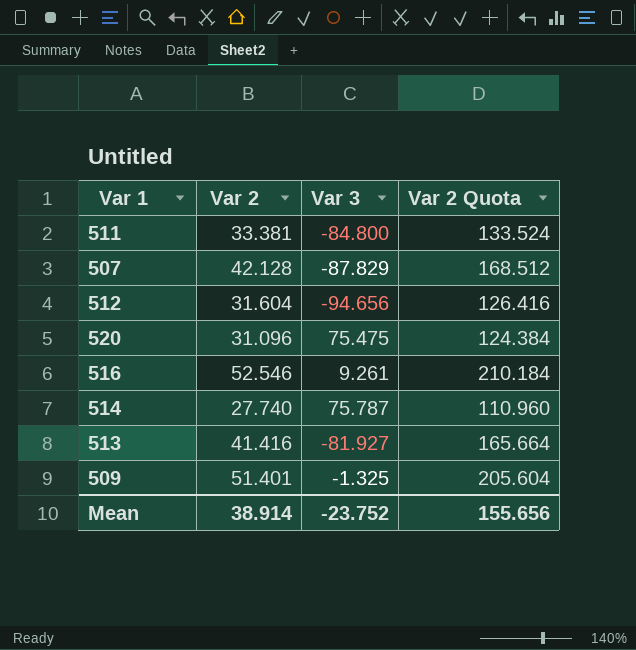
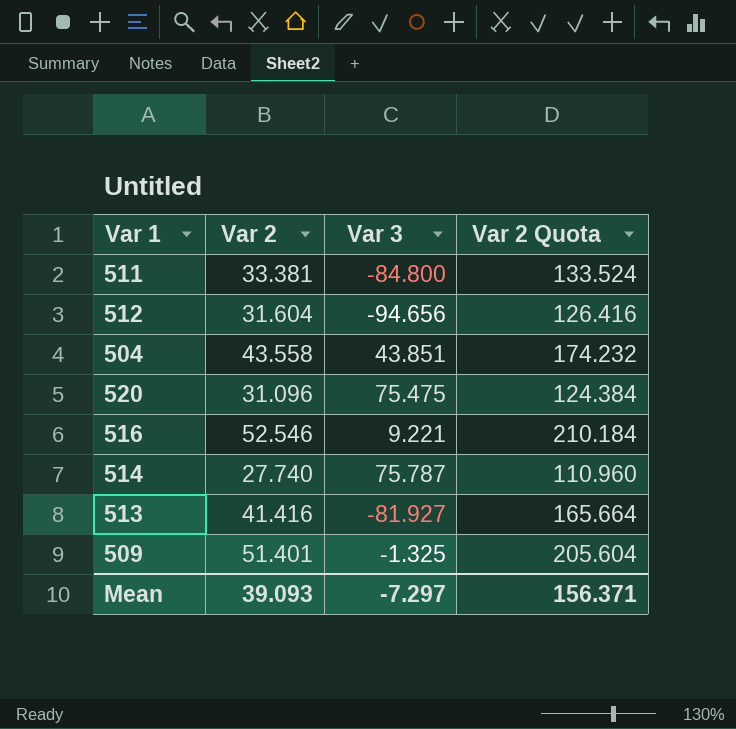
row 507: 42.128 | -87.829 | 168.512 -> none
row 504: none -> 43.558 | 43.851 | 174.232
516 | Var 3: 9.261 -> 9.221
Mean | Var 2: 38.914 -> 39.093
Mean | Var 3: -23.752 -> -7.297
Mean | Var 2 Quota: 155.656 -> 156.371

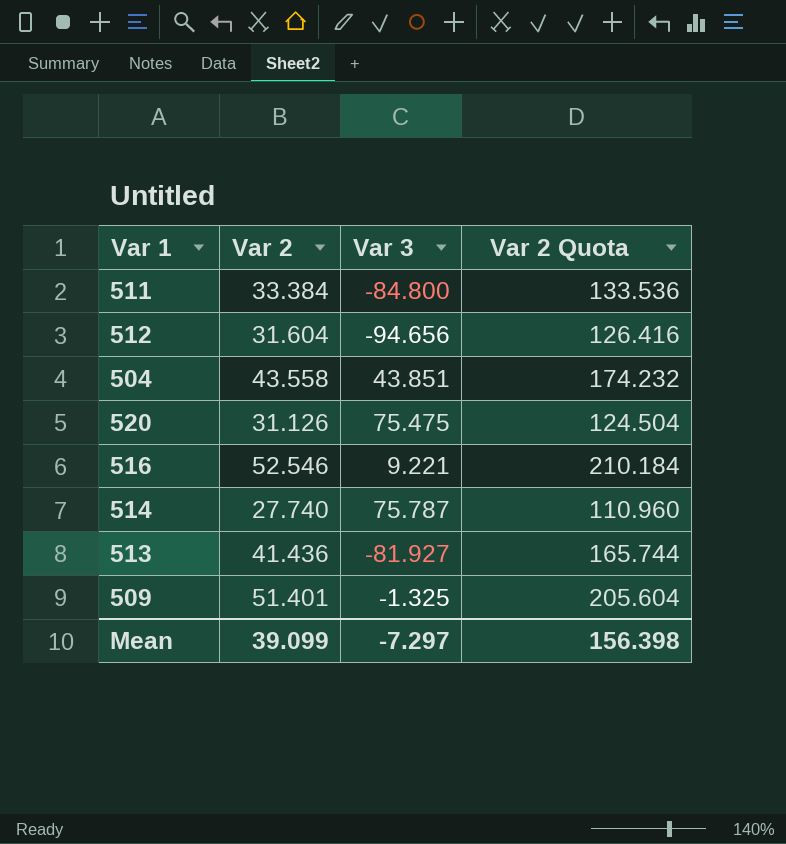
511 | Var 2: 33.381 -> 33.384
511 | Var 2 Quota: 133.524 -> 133.536
520 | Var 2: 31.096 -> 31.126
520 | Var 2 Quota: 124.384 -> 124.504
513 | Var 2: 41.416 -> 41.436
513 | Var 2 Quota: 165.664 -> 165.744
Mean | Var 2: 39.093 -> 39.099
Mean | Var 2 Quota: 156.371 -> 156.398

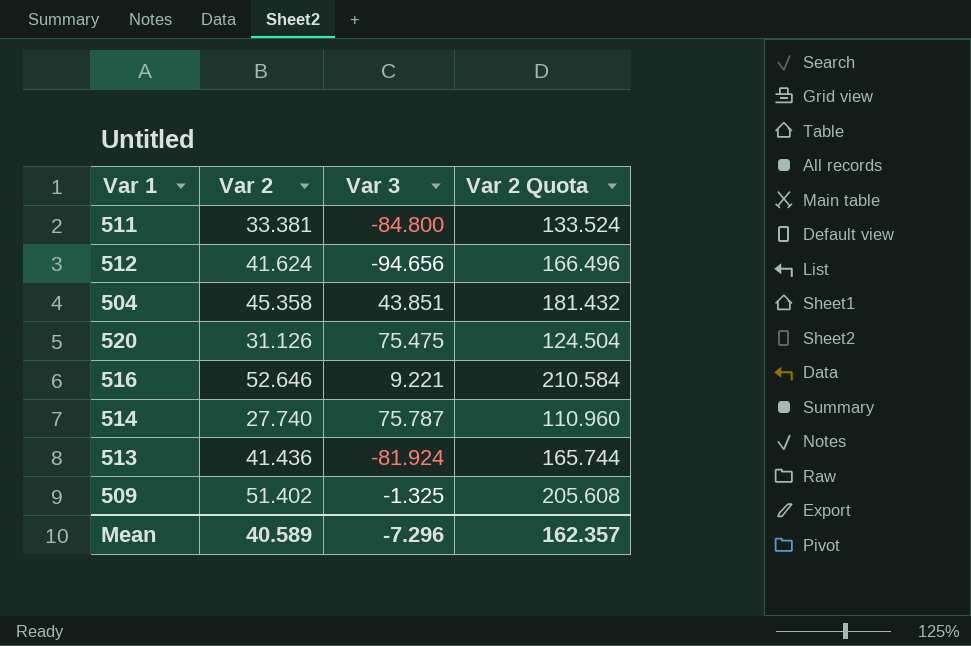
511 | Var 2: 33.384 -> 33.381
511 | Var 2 Quota: 133.536 -> 133.524
512 | Var 2: 31.604 -> 41.624
512 | Var 2 Quota: 126.416 -> 166.496
504 | Var 2: 43.558 -> 45.358
504 | Var 2 Quota: 174.232 -> 181.432
516 | Var 2: 52.546 -> 52.646
516 | Var 2 Quota: 210.184 -> 210.584
513 | Var 3: -81.927 -> -81.924
509 | Var 2: 51.401 -> 51.402
509 | Var 2 Quota: 205.604 -> 205.608
Mean | Var 2: 39.099 -> 40.589
Mean | Var 3: -7.297 -> -7.296
Mean | Var 2 Quota: 156.398 -> 162.357

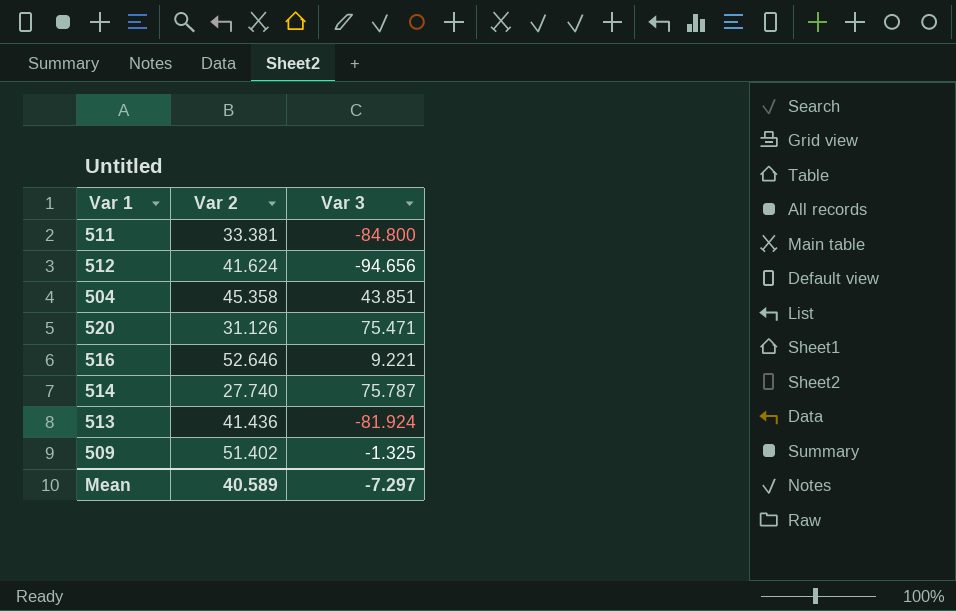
column Var 2 Quota | formula: [Var 2] * 4 -> none
520 | Var 3: 75.475 -> 75.471
Mean | Var 3: -7.296 -> -7.297

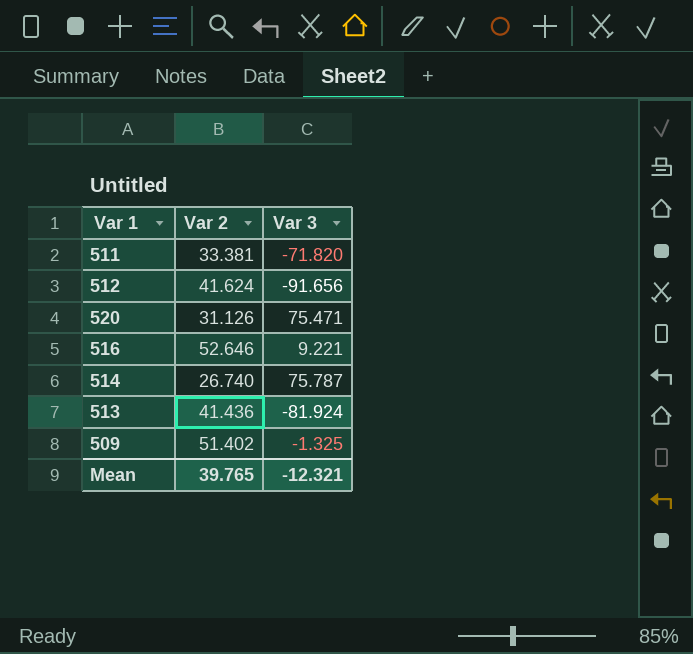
row 504: 45.358 | 43.851 -> none
511 | Var 3: -84.800 -> -71.820
512 | Var 3: -94.656 -> -91.656
514 | Var 2: 27.740 -> 26.740
Mean | Var 2: 40.589 -> 39.765
Mean | Var 3: -7.297 -> -12.321

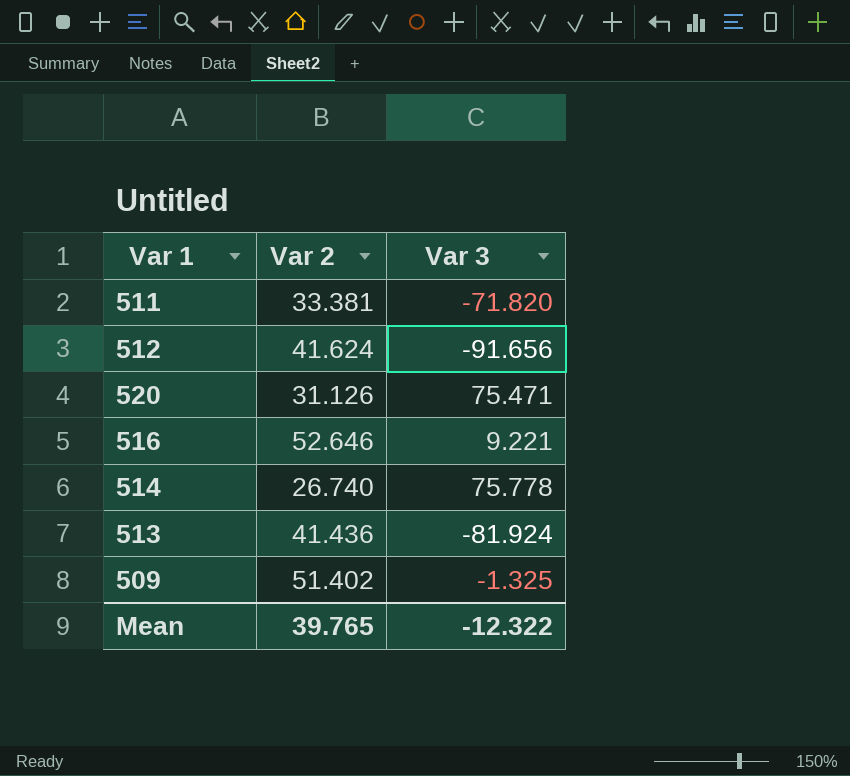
514 | Var 3: 75.787 -> 75.778
Mean | Var 3: -12.321 -> -12.322

